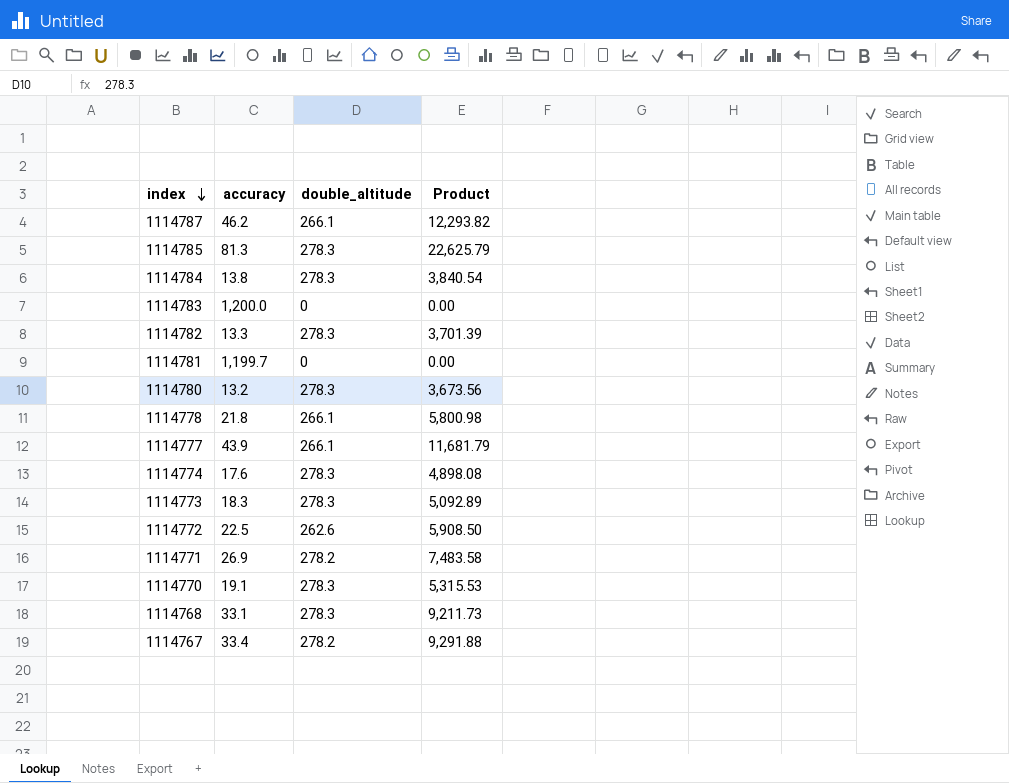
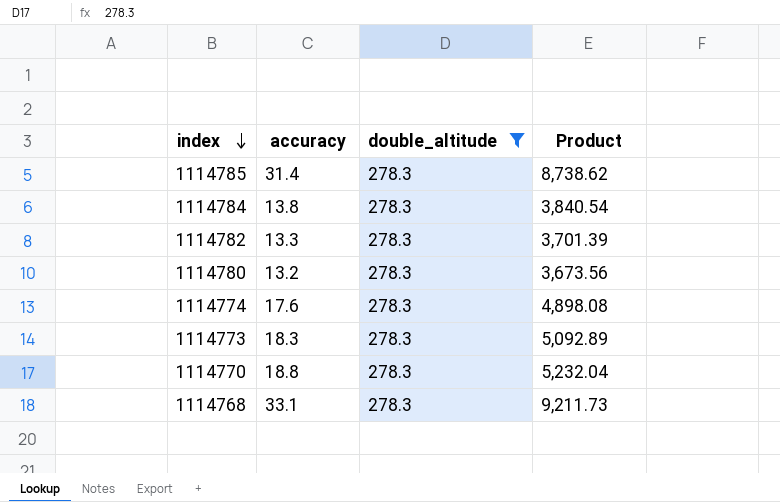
filter: none -> double_altitude = 278.3
1114785 | accuracy: 81.3 -> 31.4
1114785 | Product: 22,625.79 -> 8,738.62
1114770 | accuracy: 19.1 -> 18.8
1114770 | Product: 5,315.53 -> 5,232.04

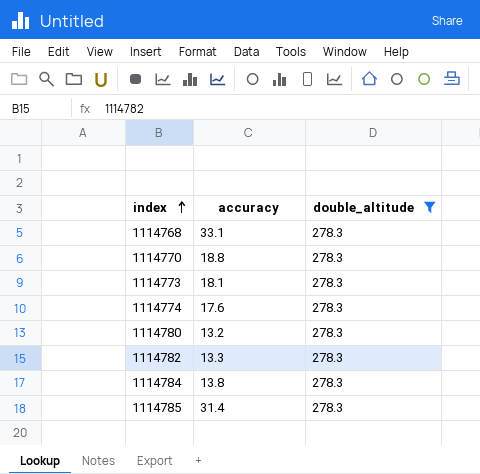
row order: index descending -> index ascending
column Product | formula: [accuracy] * [double_altitude] -> none
1114773 | accuracy: 18.3 -> 18.1

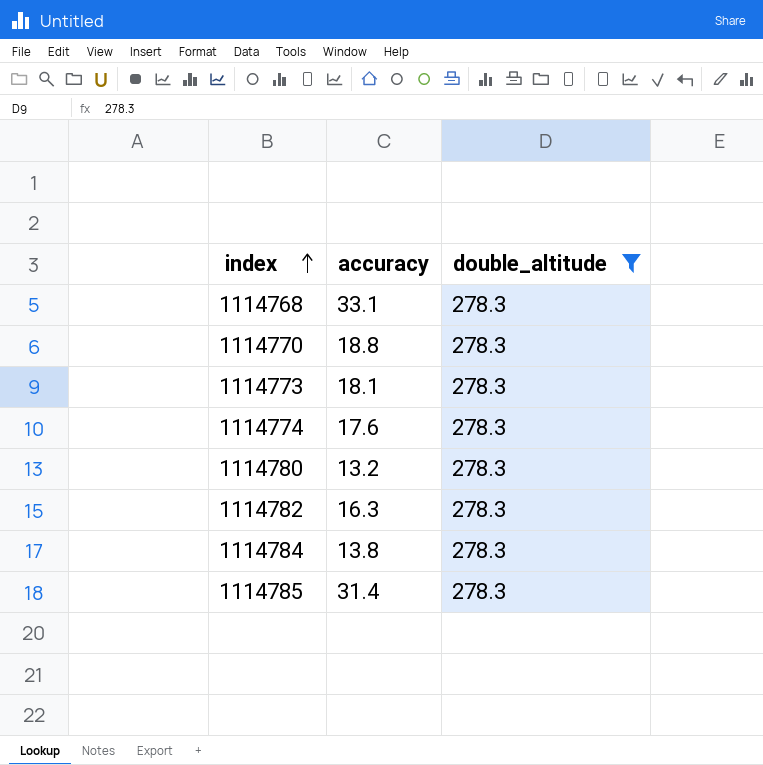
1114782 | accuracy: 13.3 -> 16.3

